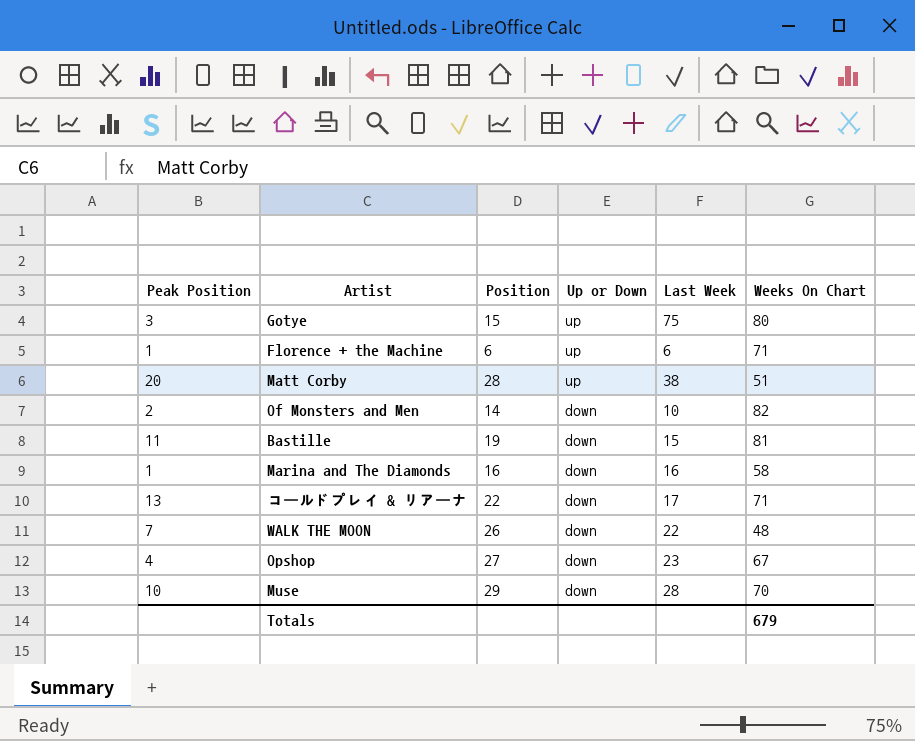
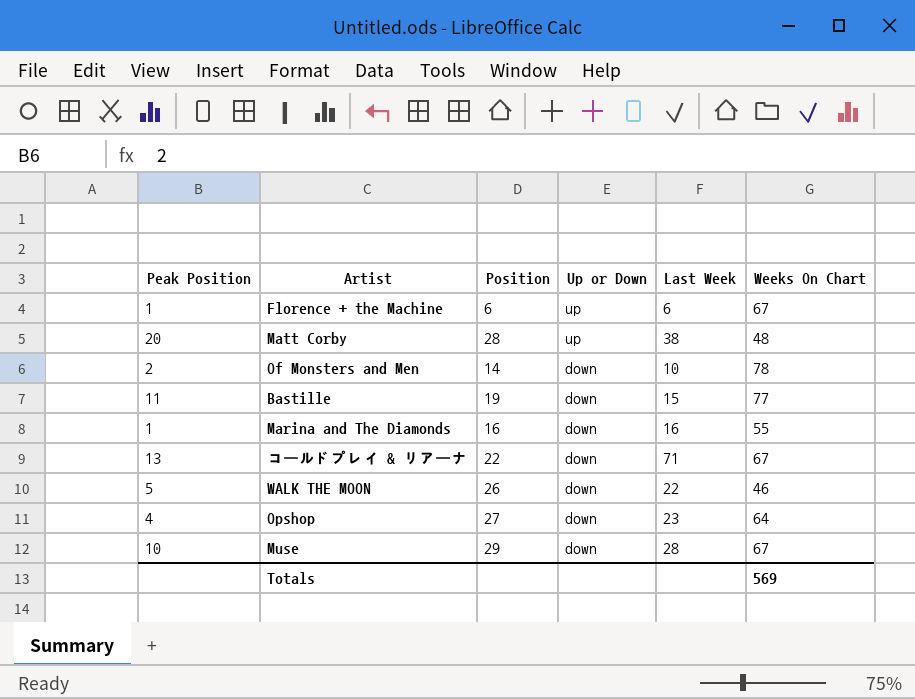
row Gotye: 3 | 15 | up | 75 | 80 -> none
Florence + the Machine | Weeks On Chart: 71 -> 67
Matt Corby | Weeks On Chart: 51 -> 48
Of Monsters and Men | Weeks On Chart: 82 -> 78
Bastille | Weeks On Chart: 81 -> 77
Marina and The Diamonds | Weeks On Chart: 58 -> 55
コールドプレイ & リアーナ | Last Week: 17 -> 71
コールドプレイ & リアーナ | Weeks On Chart: 71 -> 67
WALK THE MOON | Peak Position: 7 -> 5
WALK THE MOON | Weeks On Chart: 48 -> 46
Opshop | Weeks On Chart: 67 -> 64
Muse | Weeks On Chart: 70 -> 67
Totals | Weeks On Chart: 679 -> 569

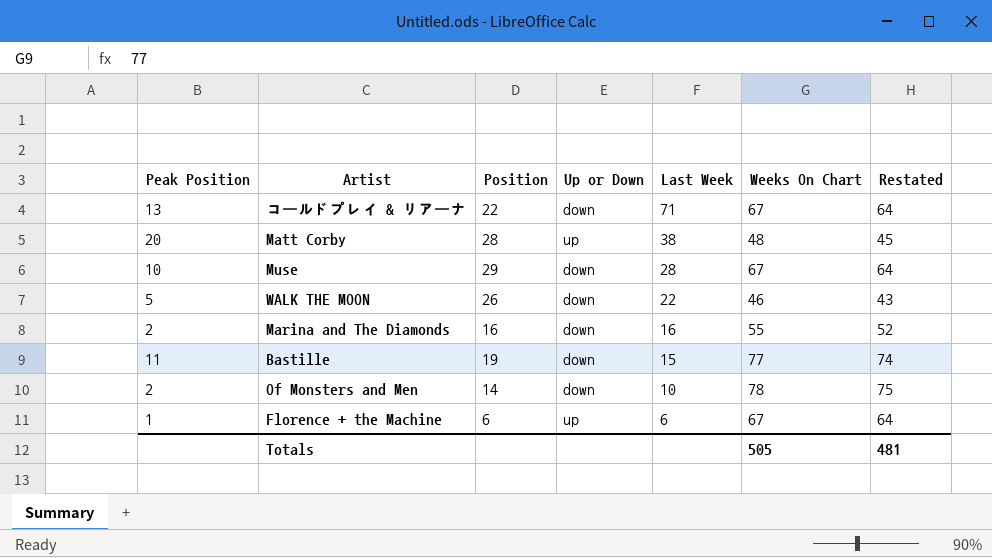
row order: Up or Down descending -> Last Week descending
column Restated | formula: none -> [Weeks On Chart] - 3
row Opshop: 4 | 27 | down | 23 | 64 -> none
Marina and The Diamonds | Peak Position: 1 -> 2
Totals | Weeks On Chart: 569 -> 505

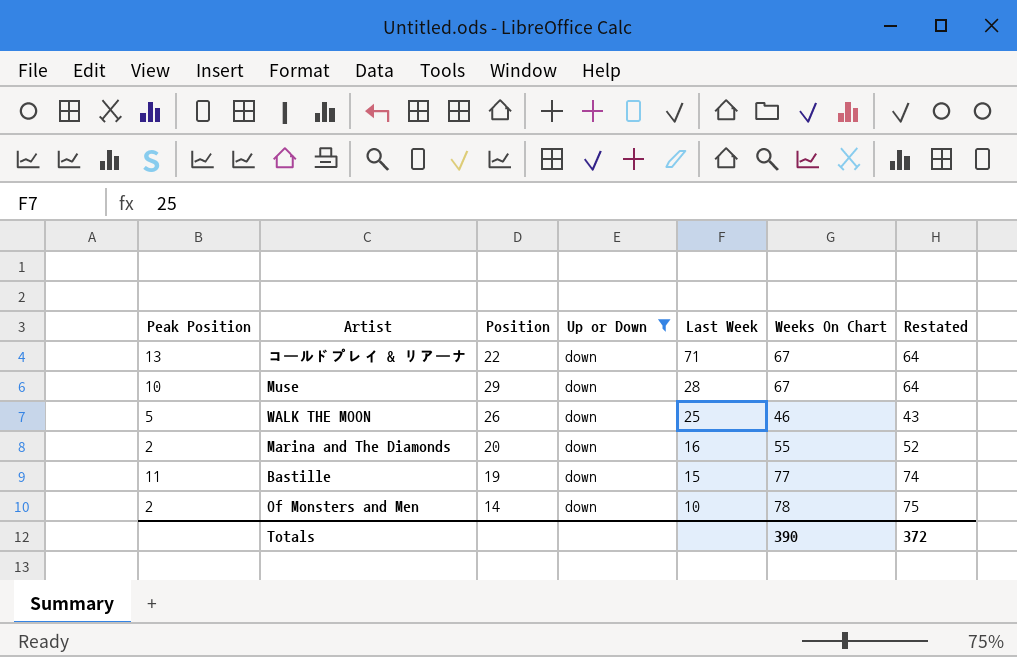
filter: none -> Up or Down = down
WALK THE MOON | Last Week: 22 -> 25
Marina and The Diamonds | Position: 16 -> 20
Totals | Weeks On Chart: 505 -> 390
Totals | Restated: 481 -> 372

